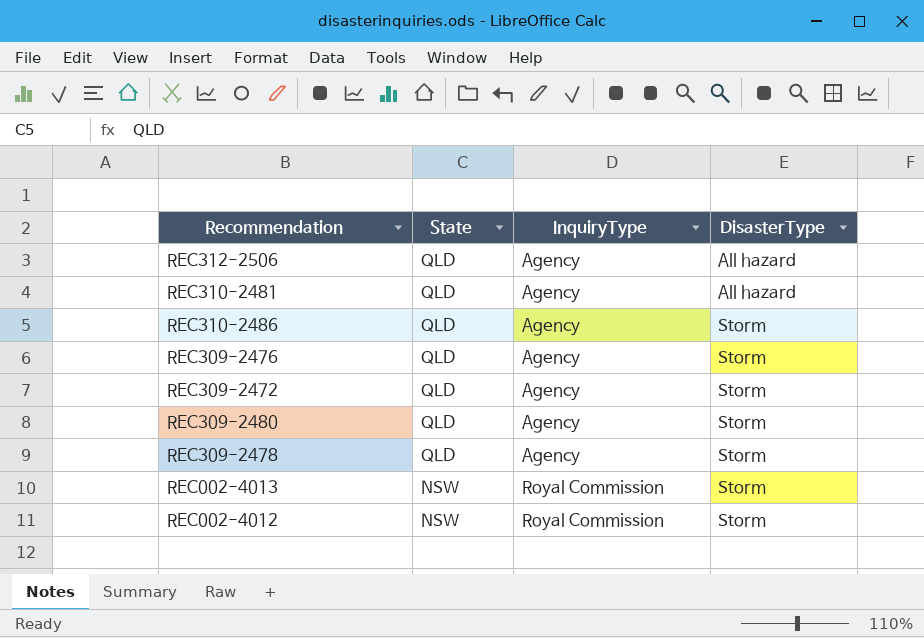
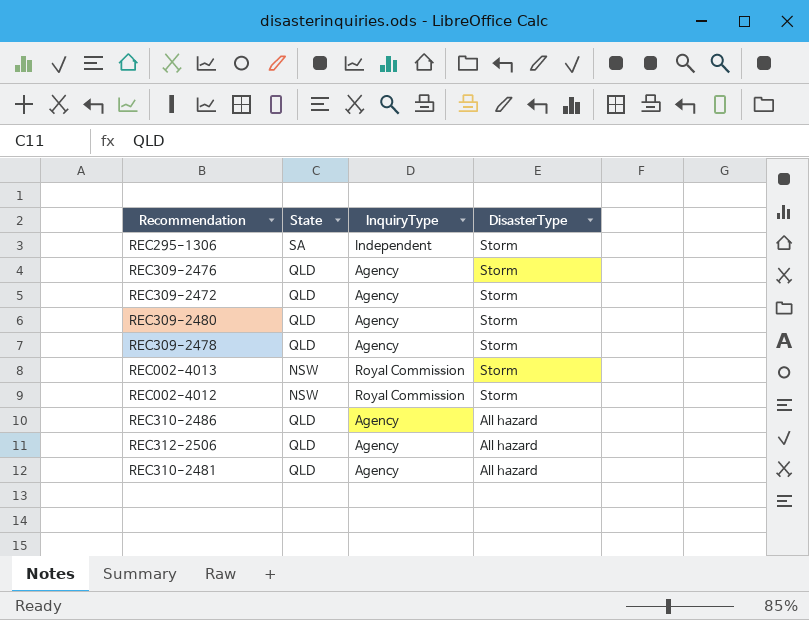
row order: State descending -> DisasterType descending
row REC295-1306: none -> SA | Independent | Storm
REC310-2486 | DisasterType: Storm -> All hazard

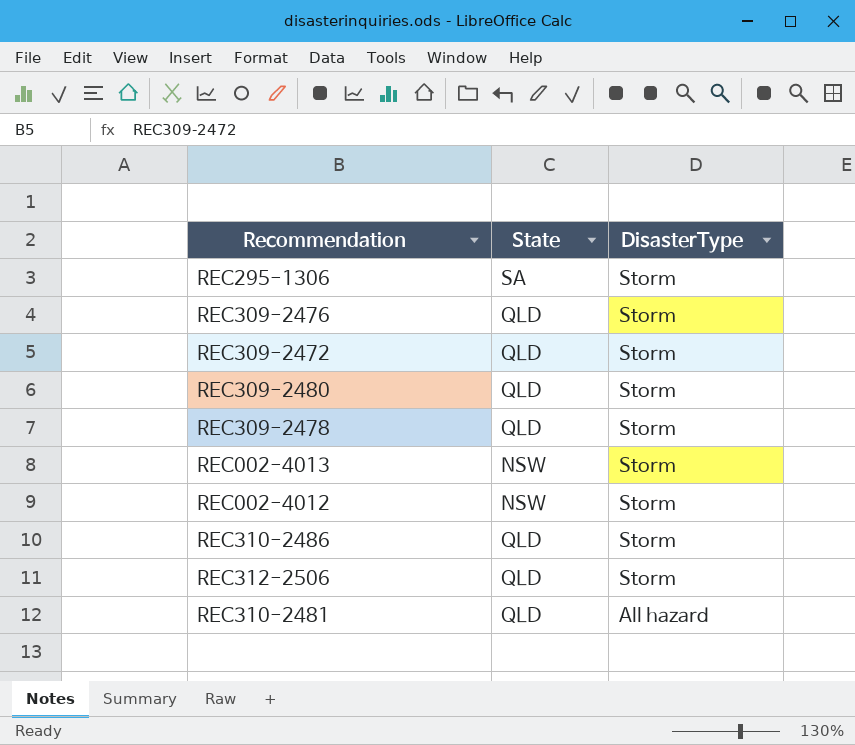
column InquiryType | position: 3 -> none
REC310-2486 | DisasterType: All hazard -> Storm
REC312-2506 | DisasterType: All hazard -> Storm

